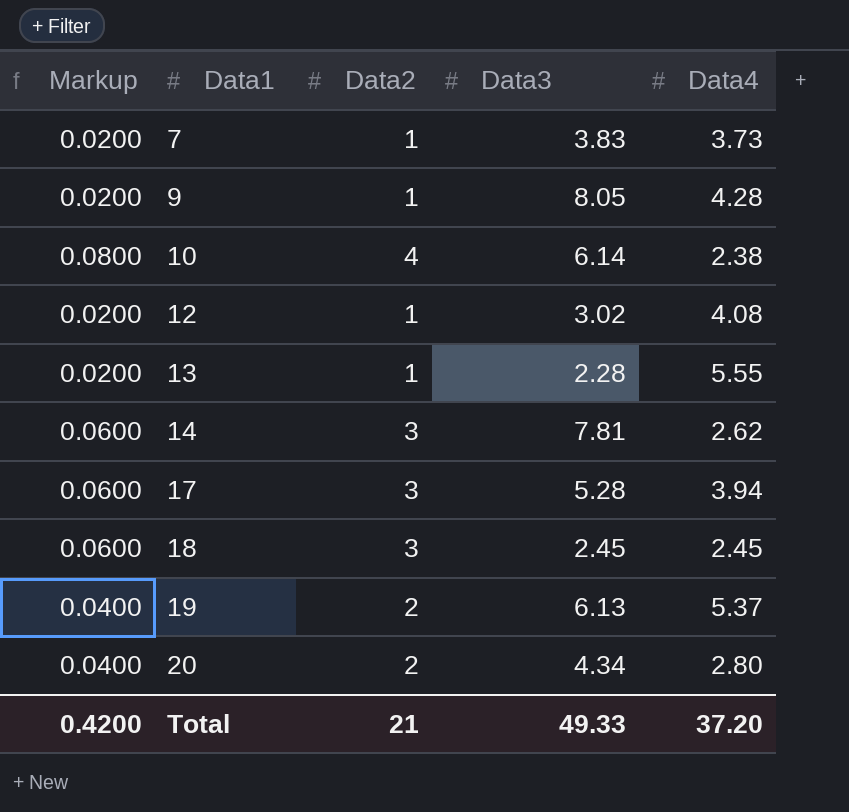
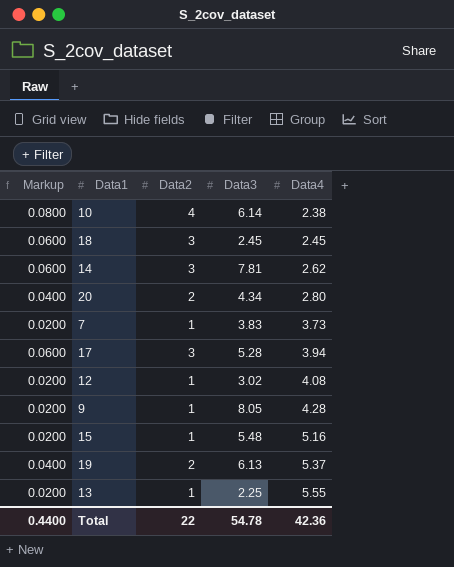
row order: Data1 ascending -> Data4 ascending
row 15: none -> 0.0200 | 1 | 5.48 | 5.16
13 | Data3: 2.28 -> 2.25
Total | Markup: 0.4200 -> 0.4400
Total | Data2: 21 -> 22
Total | Data3: 49.33 -> 54.78
Total | Data4: 37.20 -> 42.36

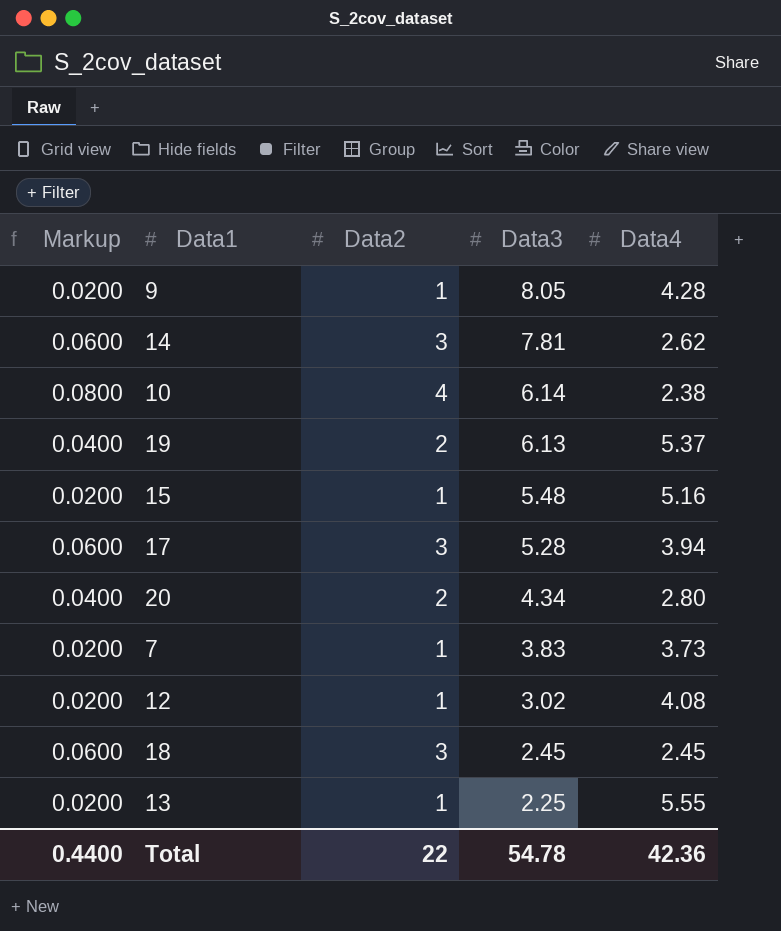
row order: Data4 ascending -> Data3 descending

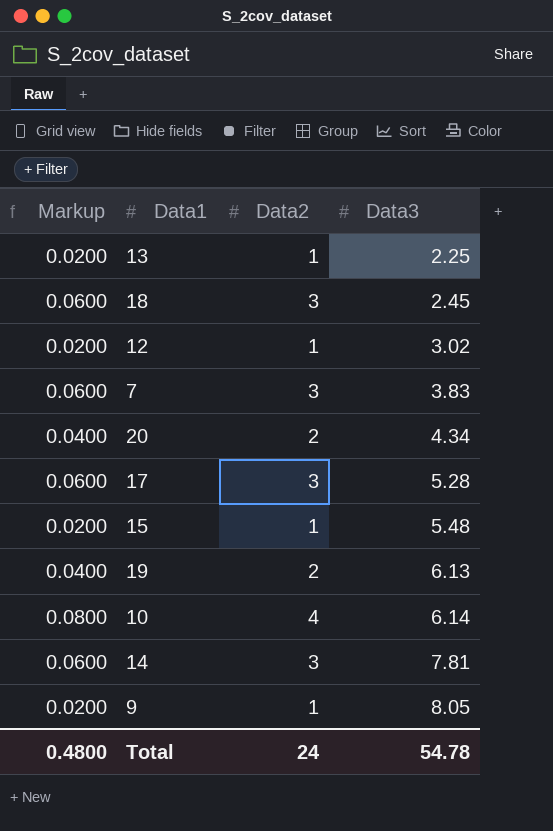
row order: Data3 descending -> Data3 ascending
column Data4 | position: 5 -> none
7 | Markup: 0.0200 -> 0.0600
7 | Data2: 1 -> 3
Total | Markup: 0.4400 -> 0.4800
Total | Data2: 22 -> 24

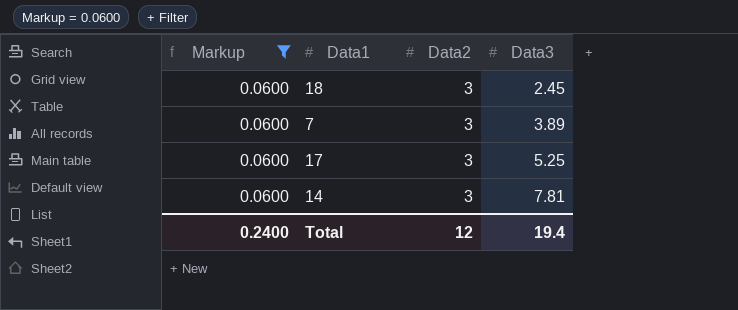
filter: none -> Markup = 0.0600
7 | Data3: 3.83 -> 3.89
17 | Data3: 5.28 -> 5.25
Total | Markup: 0.4800 -> 0.2400
Total | Data2: 24 -> 12
Total | Data3: 54.78 -> 19.4

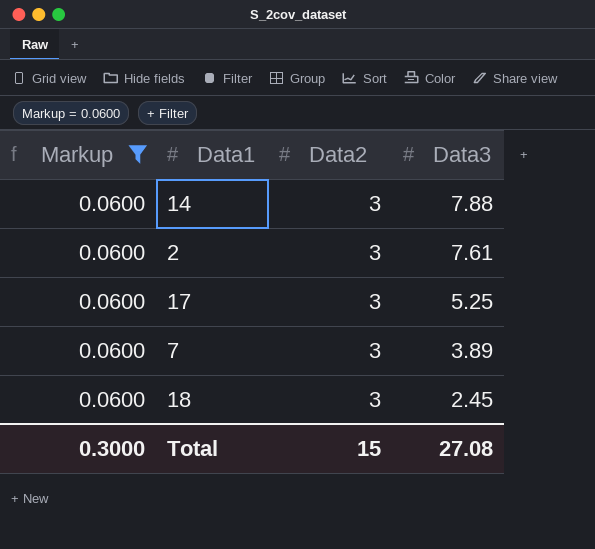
row order: Data3 ascending -> Data3 descending
14 | Data3: 7.81 -> 7.88
row 2: none -> 0.0600 | 3 | 7.61
Total | Markup: 0.2400 -> 0.3000
Total | Data2: 12 -> 15
Total | Data3: 19.4 -> 27.08

